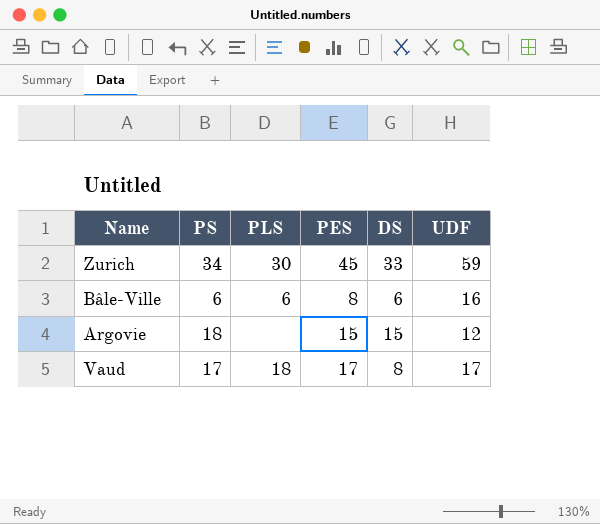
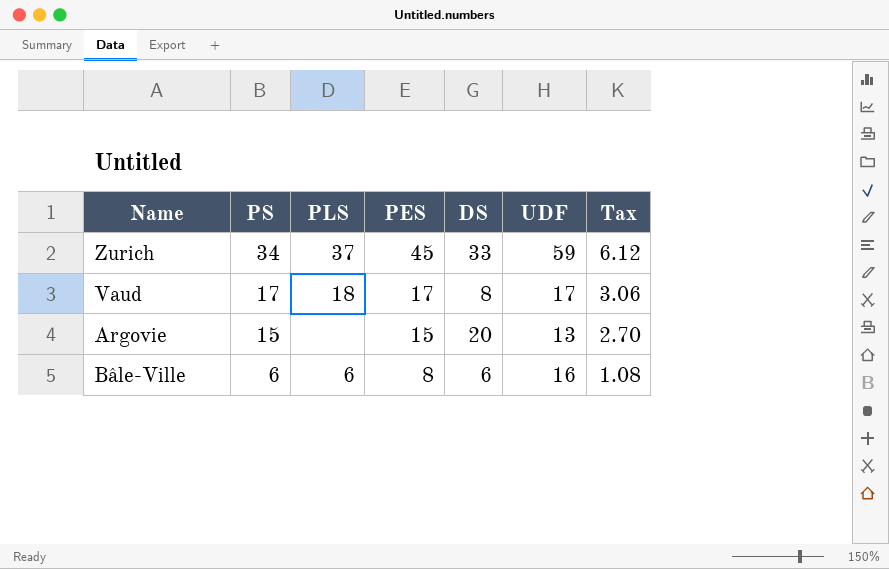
row order: none -> PS descending
column Tax | formula: none -> [PS] * 0.18
Zurich | PLS: 30 -> 37
Argovie | PS: 18 -> 15
Argovie | DS: 15 -> 20
Argovie | UDF: 12 -> 13

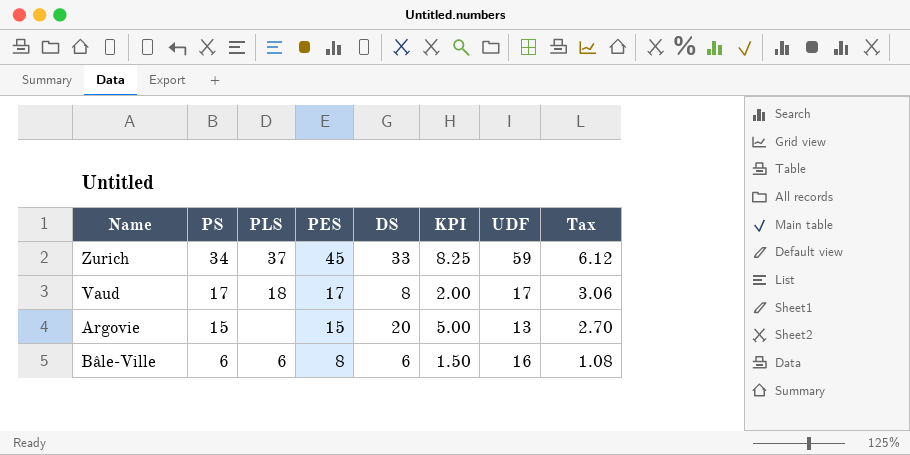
column KPI | formula: none -> [DS] * 0.25

